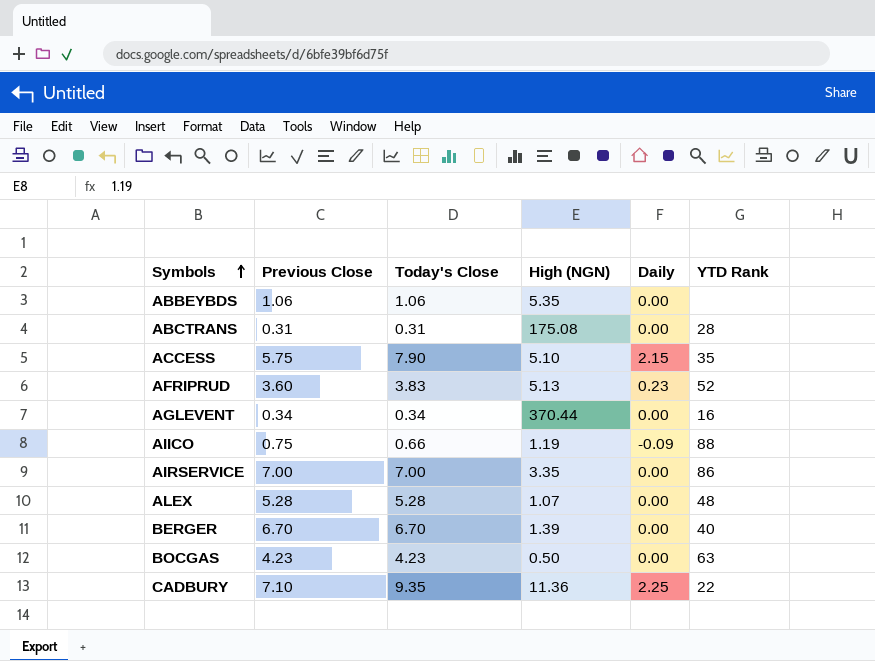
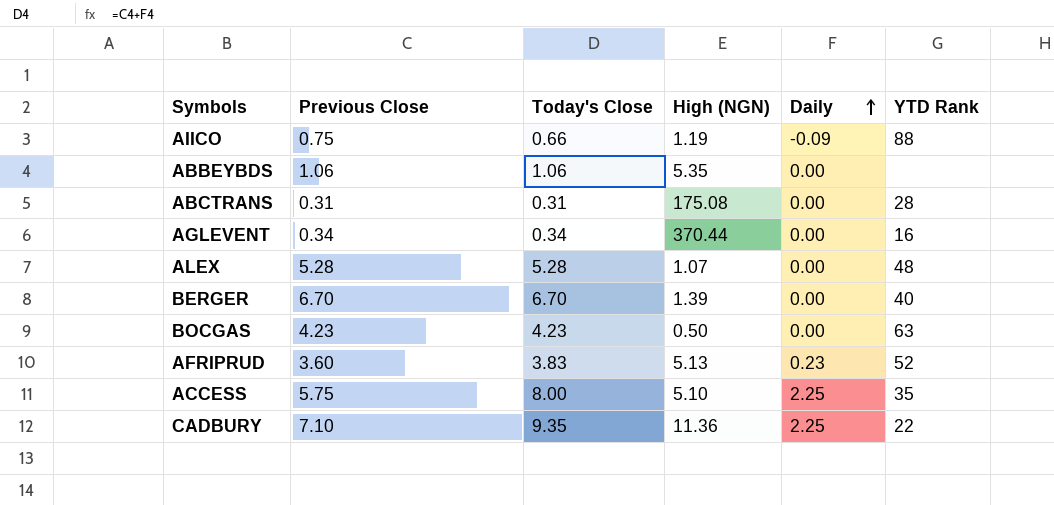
row order: Symbols ascending -> Daily ascending
row AIRSERVICE: 7.00 | 7.00 | 3.35 | 0.00 | 86 -> none
ACCESS | Today's Close: 7.90 -> 8.00
ACCESS | Daily: 2.15 -> 2.25

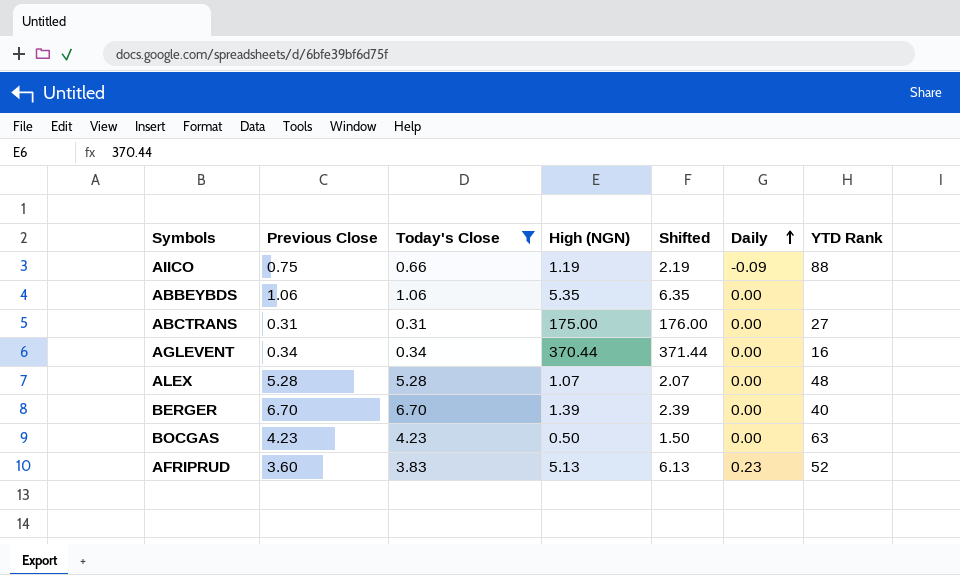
filter: none -> Today's Close <= 6.70
column Shifted | formula: none -> [High (NGN)] + 1
ABCTRANS | High (NGN): 175.08 -> 175.00
ABCTRANS | YTD Rank: 28 -> 27

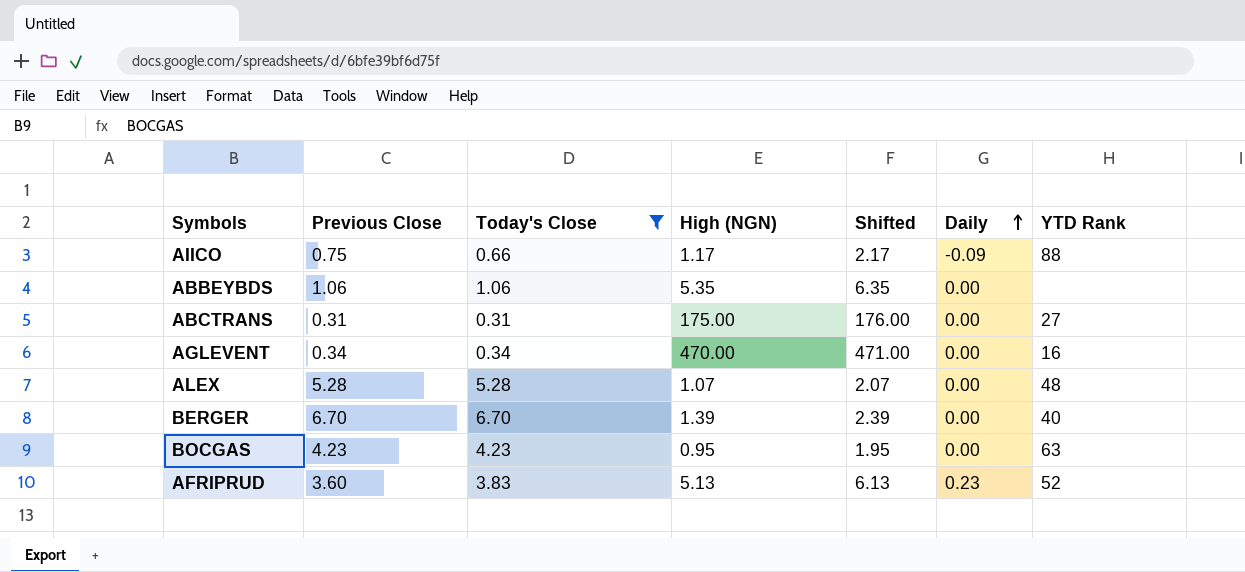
AIICO | High (NGN): 1.19 -> 1.17
AIICO | Shifted: 2.19 -> 2.17
AGLEVENT | High (NGN): 370.44 -> 470.00
AGLEVENT | Shifted: 371.44 -> 471.00
BOCGAS | High (NGN): 0.50 -> 0.95
BOCGAS | Shifted: 1.50 -> 1.95

